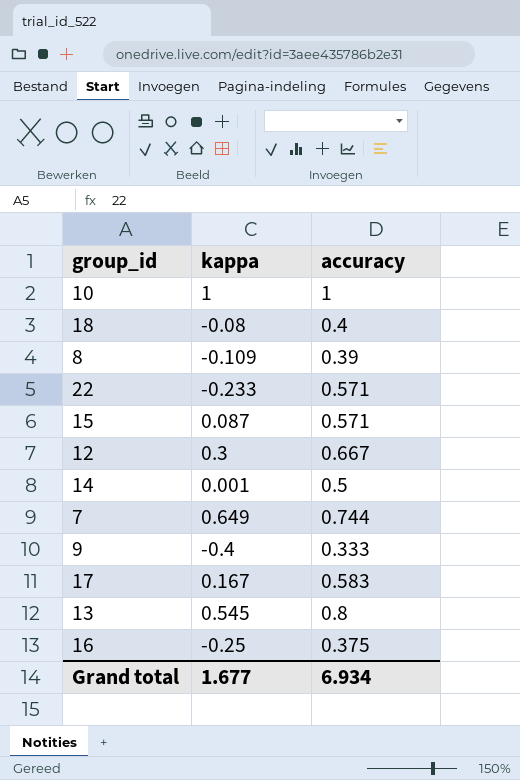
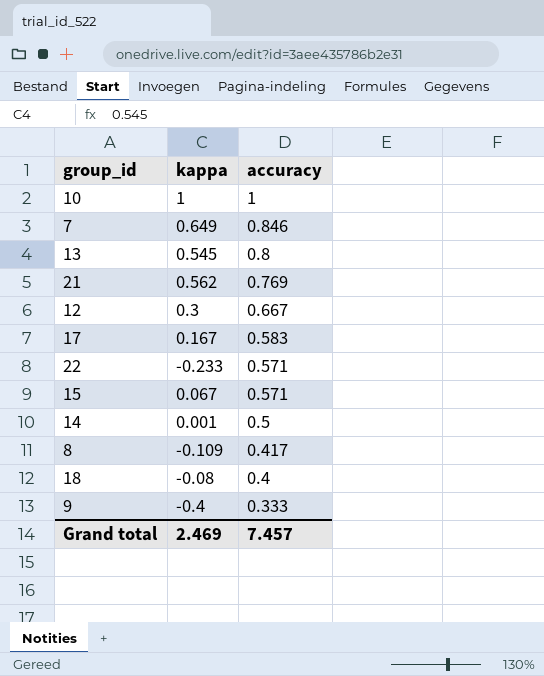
row order: none -> accuracy descending
row 16: -0.25 | 0.375 -> none
7 | accuracy: 0.744 -> 0.846
row 21: none -> 0.562 | 0.769
15 | kappa: 0.087 -> 0.067
8 | accuracy: 0.39 -> 0.417
Grand total | kappa: 1.677 -> 2.469
Grand total | accuracy: 6.934 -> 7.457

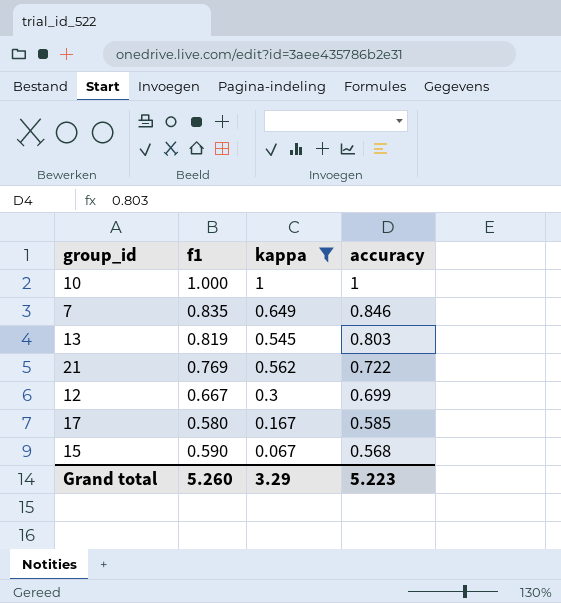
filter: none -> kappa >= 0.067
column f1 | position: none -> 2
13 | accuracy: 0.8 -> 0.803
21 | accuracy: 0.769 -> 0.722
12 | accuracy: 0.667 -> 0.699
17 | accuracy: 0.583 -> 0.585
15 | accuracy: 0.571 -> 0.568
Grand total | kappa: 2.469 -> 3.29
Grand total | accuracy: 7.457 -> 5.223

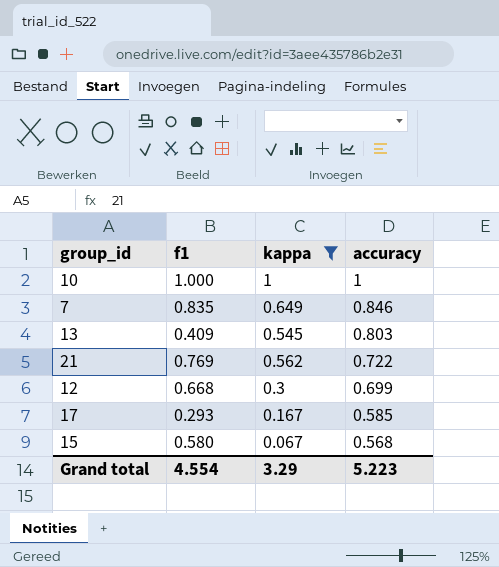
13 | f1: 0.819 -> 0.409
12 | f1: 0.667 -> 0.668
17 | f1: 0.580 -> 0.293
15 | f1: 0.590 -> 0.580
Grand total | f1: 5.260 -> 4.554

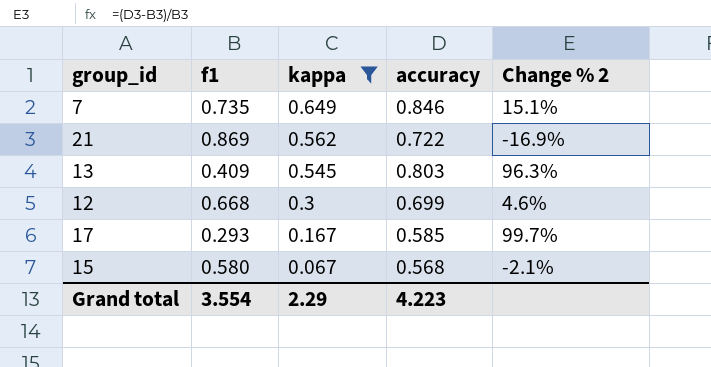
row order: accuracy descending -> kappa descending
column Change % 2 | formula: none -> ([accuracy] - [f1]) / [f1]
row 10: 1.000 | 1 | 1 -> none
7 | f1: 0.835 -> 0.735
21 | f1: 0.769 -> 0.869
Grand total | f1: 4.554 -> 3.554
Grand total | kappa: 3.29 -> 2.29
Grand total | accuracy: 5.223 -> 4.223

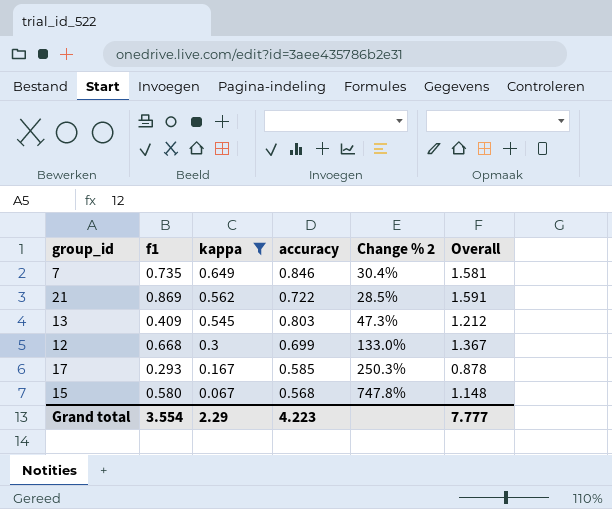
column Change % 2 | formula: ([accuracy] - [f1]) / [f1] -> ([accuracy] - [kappa]) / [kappa]
column Overall | formula: none -> [f1] + [accuracy]

